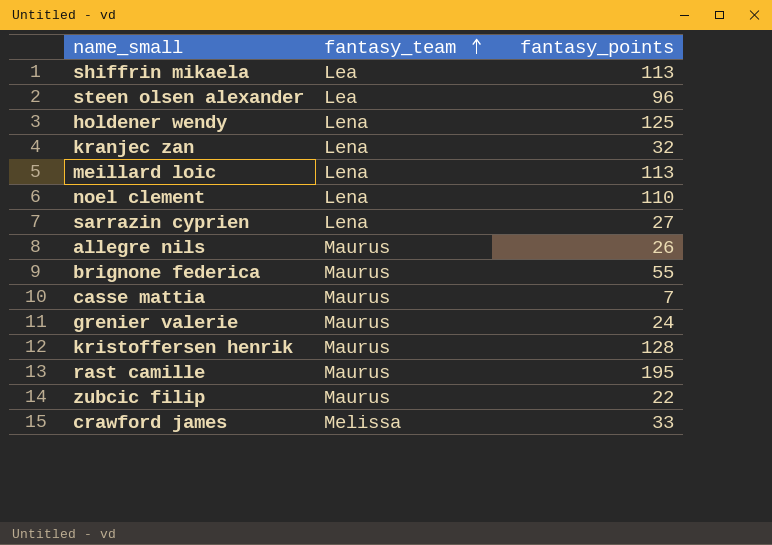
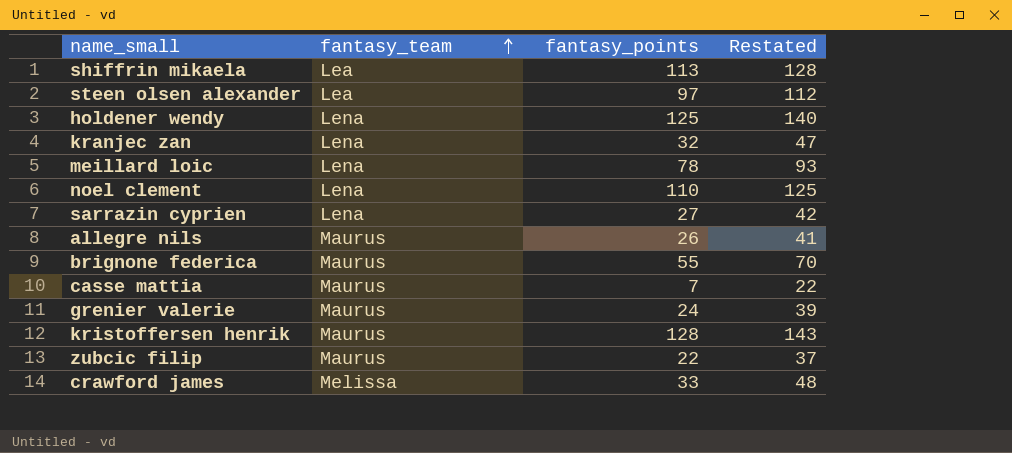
column Restated | formula: none -> [fantasy_points] + 15
row rast camille: Maurus | 195 -> none
steen olsen alexander | fantasy_points: 96 -> 97
meillard loic | fantasy_points: 113 -> 78

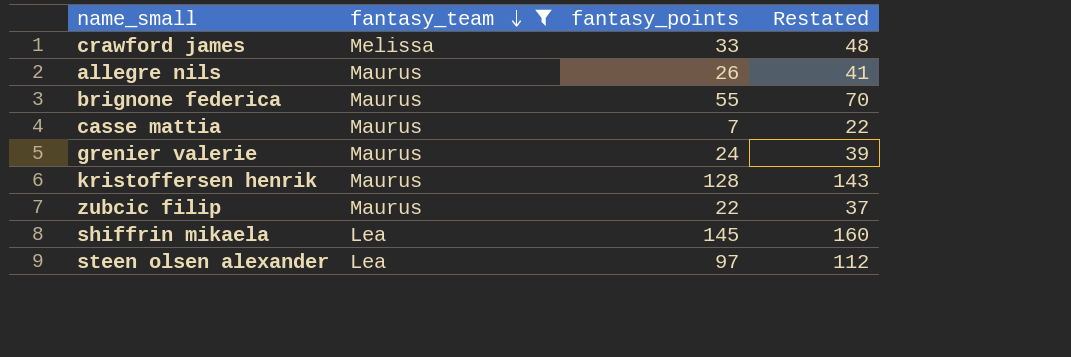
filter: none -> fantasy_team != Lena
row order: fantasy_team ascending -> fantasy_team descending
shiffrin mikaela | fantasy_points: 113 -> 145
shiffrin mikaela | Restated: 128 -> 160

